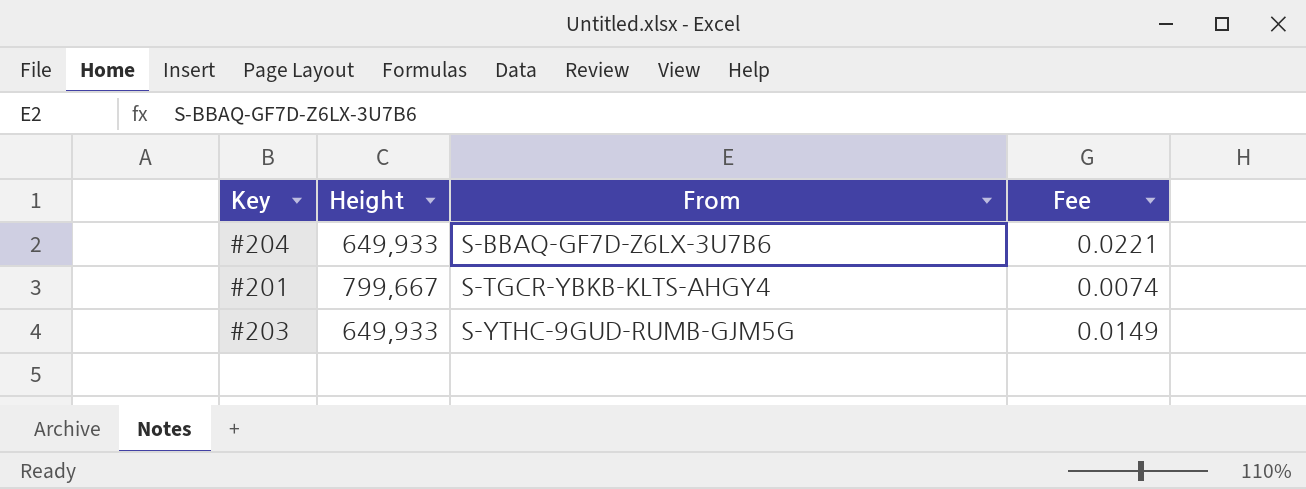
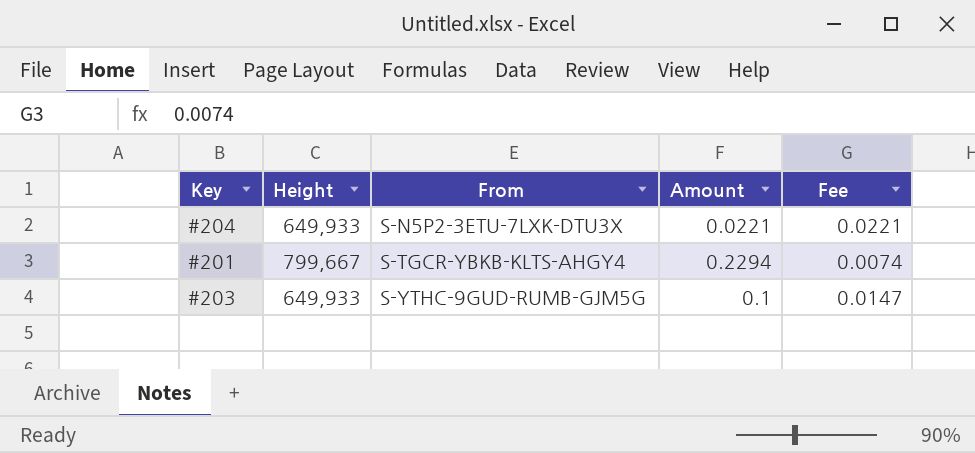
column Amount | position: none -> 4
#204 | From: S-BBAQ-GF7D-Z6LX-3U7B6 -> S-N5P2-3ETU-7LXK-DTU3X
#203 | Fee: 0.0149 -> 0.0147

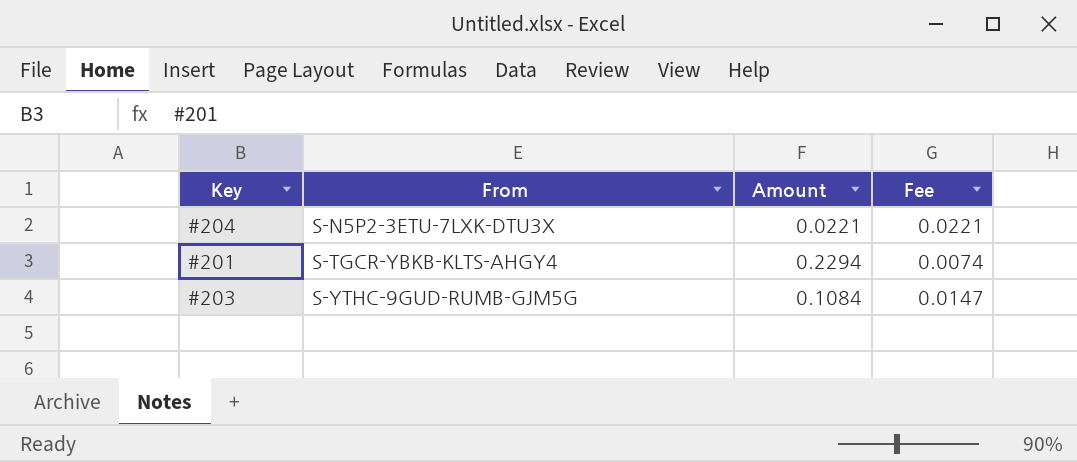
column Height | position: 2 -> none
#203 | Amount: 0.1 -> 0.1084

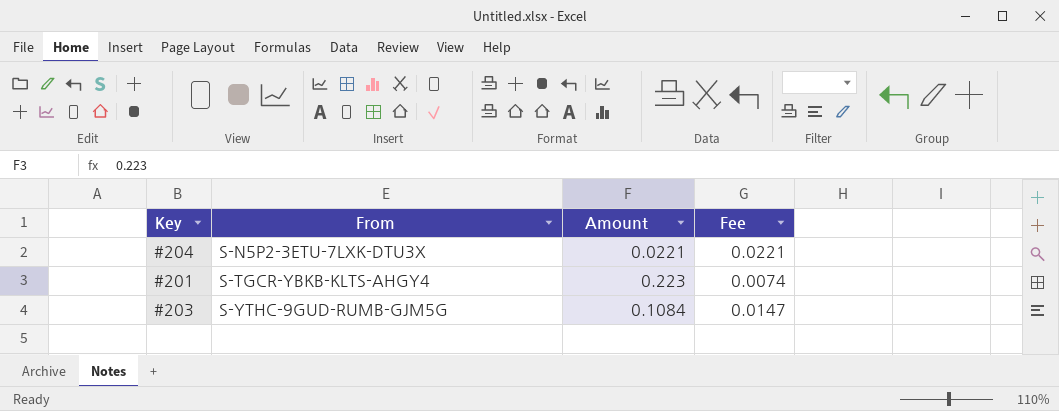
#201 | Amount: 0.2294 -> 0.223

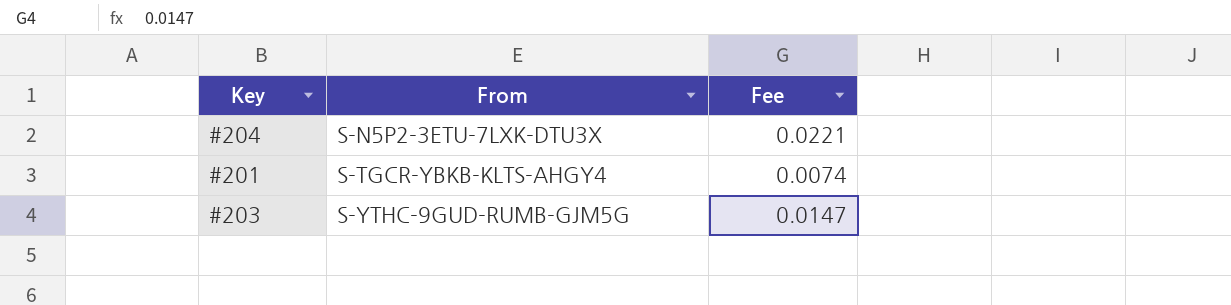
column Amount | position: 3 -> none

